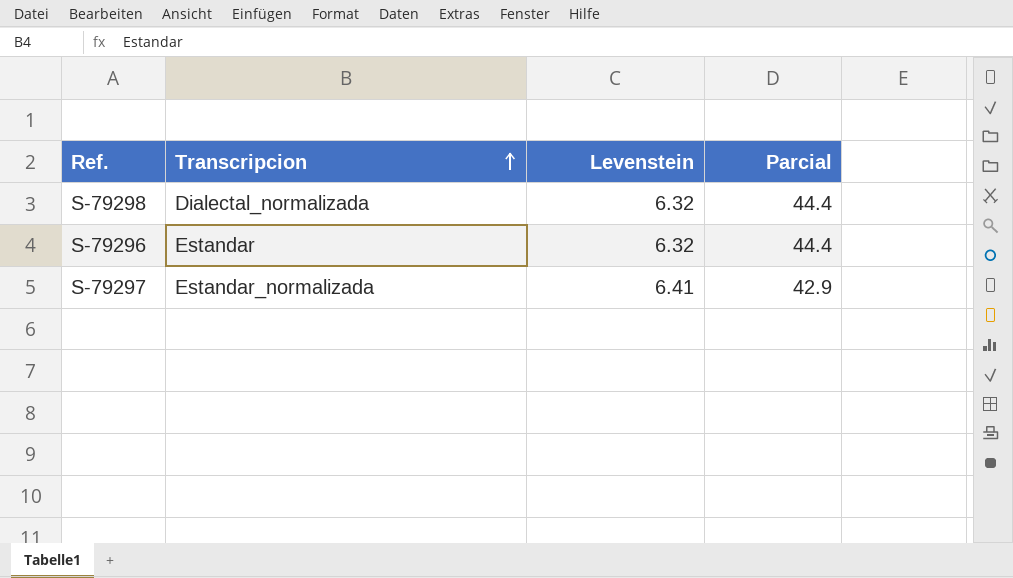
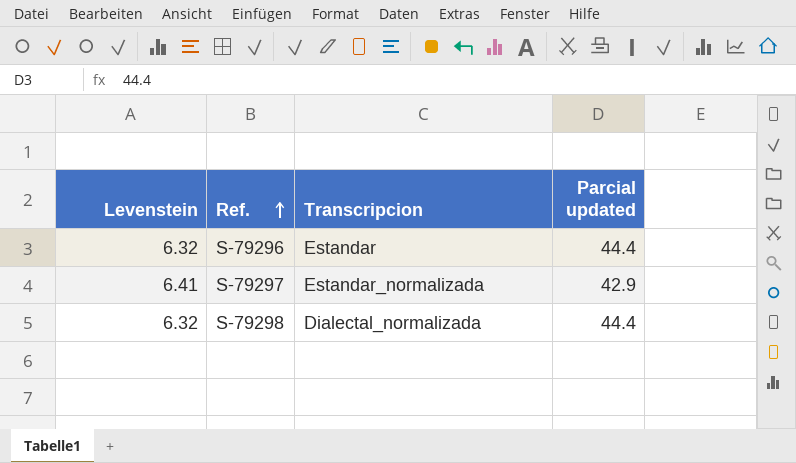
row order: Transcripcion ascending -> Ref. ascending
column Levenstein | position: 3 -> 1
column name: Parcial -> Parcial updated

